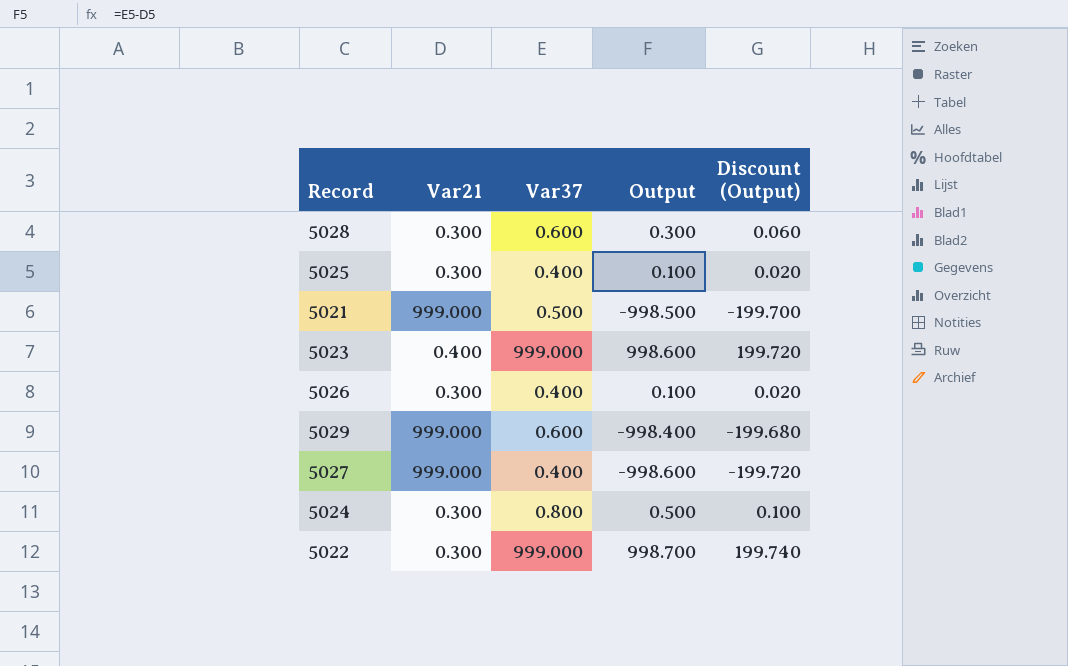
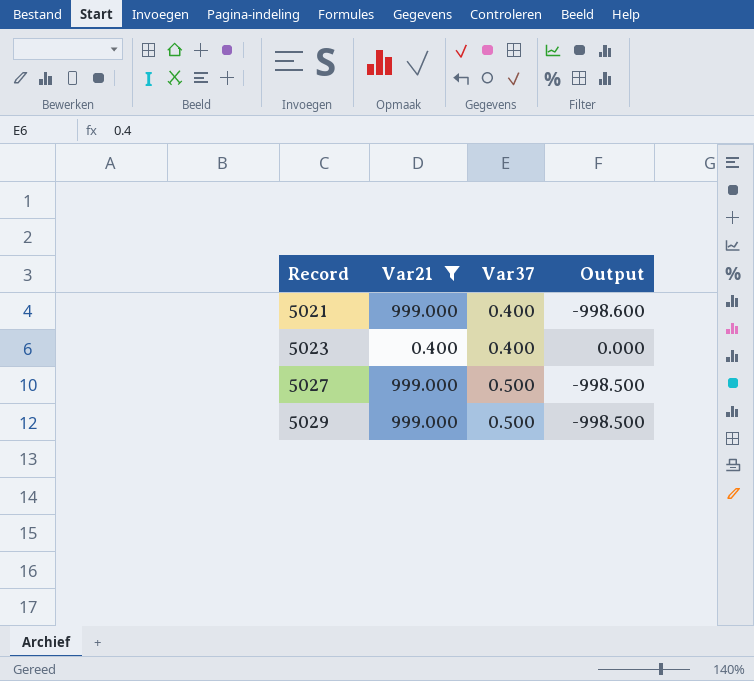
filter: none -> Var21 != 0.300
row order: none -> Record ascending
column Discount (Output) | formula: [Output] * 0.2 -> none
5021 | Var37: 0.500 -> 0.400
5021 | Output: -998.500 -> -998.600
5023 | Var37: 999.000 -> 0.400
5023 | Output: 998.600 -> 0.000
5027 | Var37: 0.400 -> 0.500
5027 | Output: -998.600 -> -998.500
5029 | Var37: 0.600 -> 0.500
5029 | Output: -998.400 -> -998.500

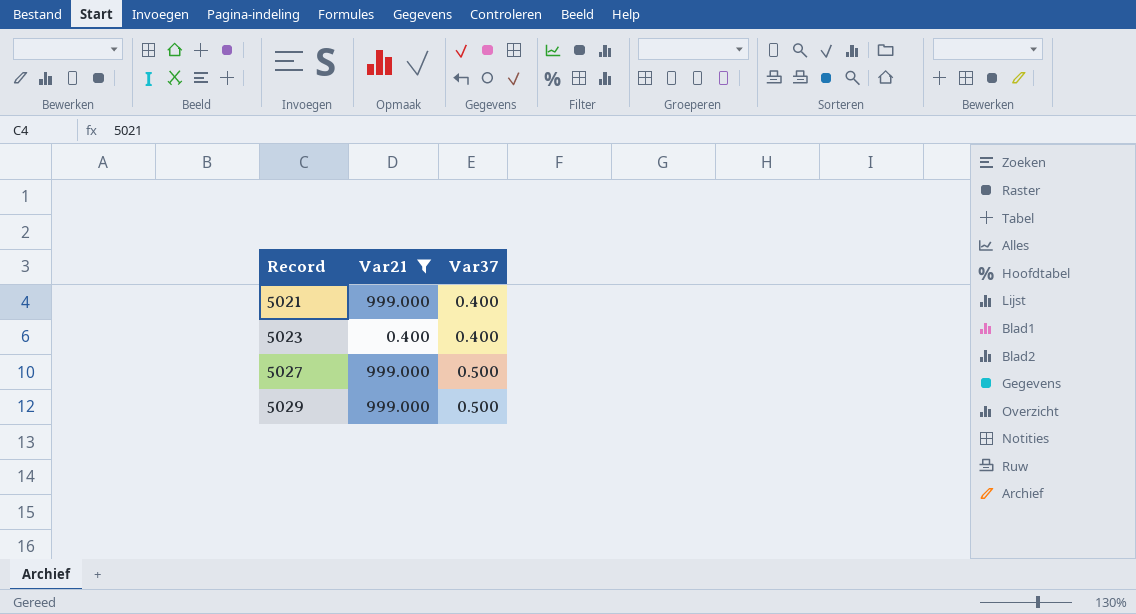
column Output | formula: [Var37] - [Var21] -> none

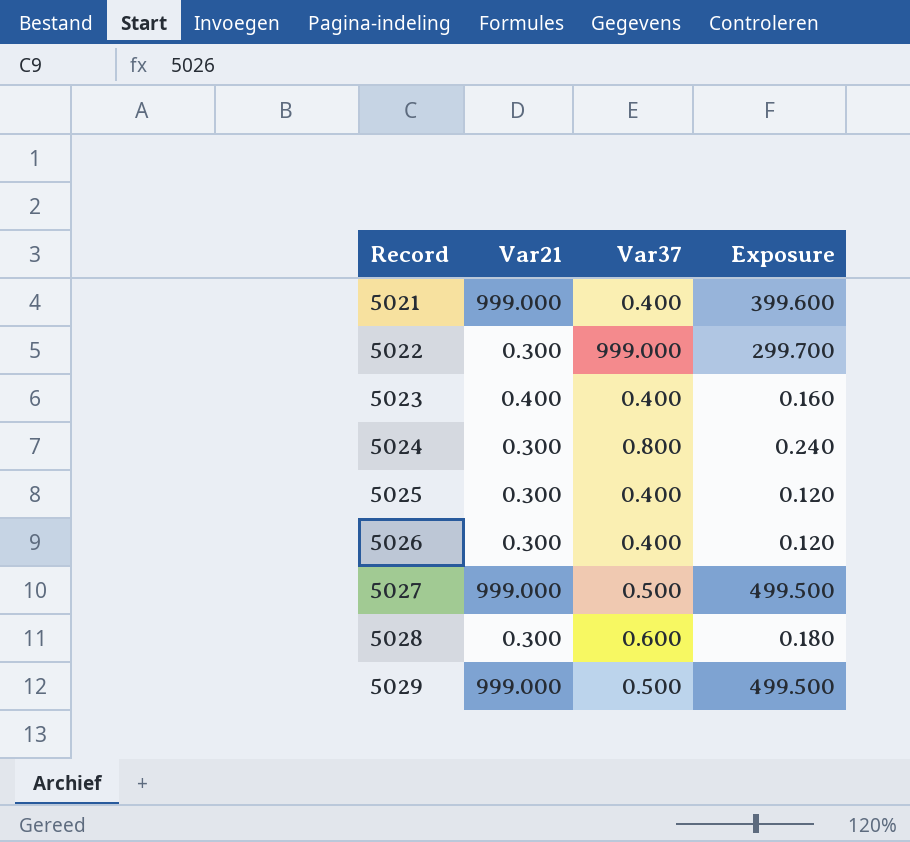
filter: Var21 != 0.300 -> none
column Exposure | formula: none -> [Var21] * [Var37]

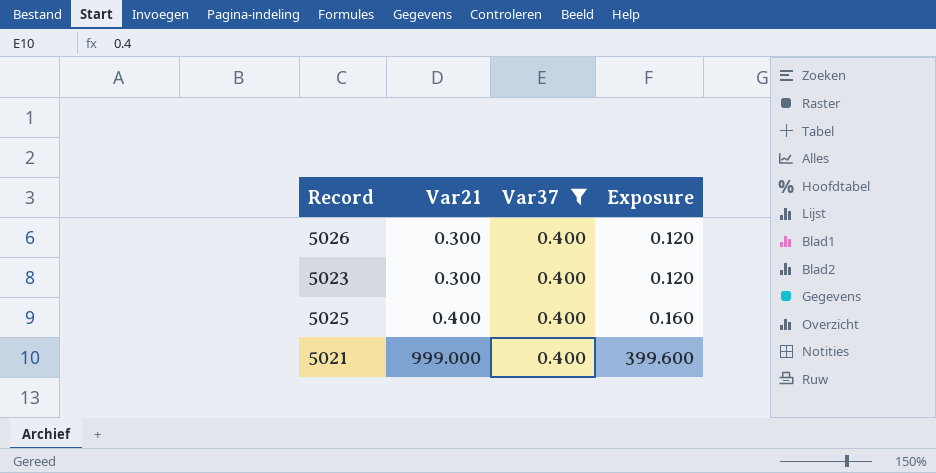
filter: none -> Var37 = 0.400
row order: Record ascending -> Var21 ascending
5023 | Var21: 0.400 -> 0.300
5023 | Exposure: 0.160 -> 0.120
5025 | Var21: 0.300 -> 0.400
5025 | Exposure: 0.120 -> 0.160

